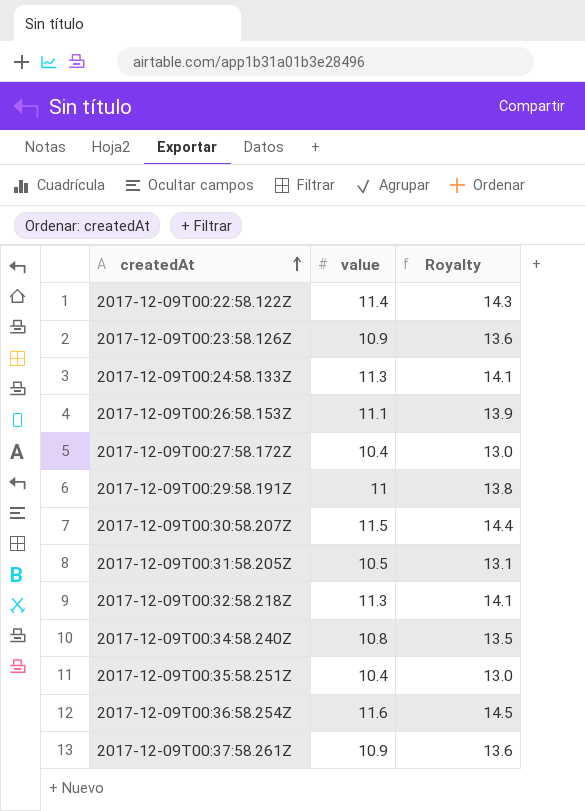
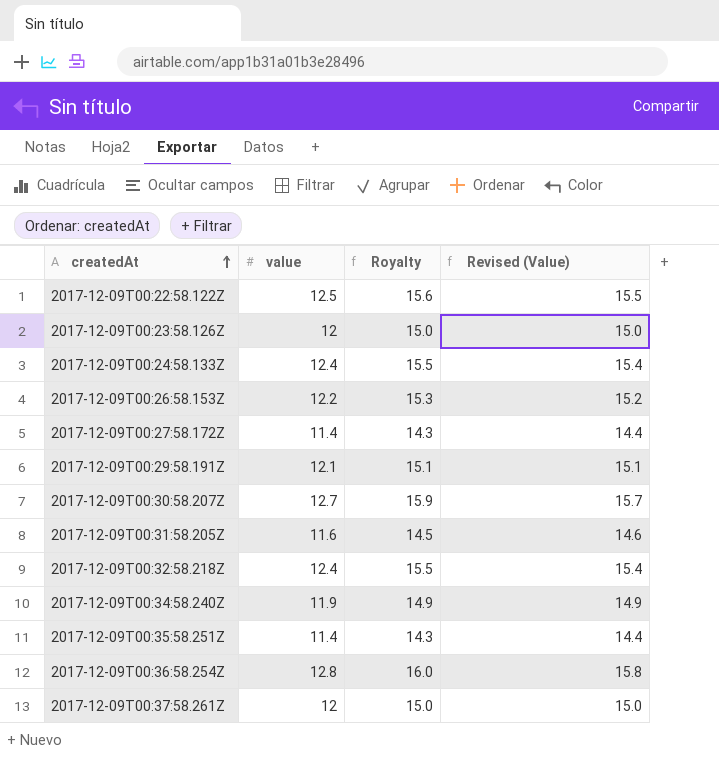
column Revised (Value) | formula: none -> [value] + 3
2017-12-09T00:22:58.122Z | value: 11.4 -> 12.5
2017-12-09T00:22:58.122Z | Royalty: 14.3 -> 15.6
2017-12-09T00:23:58.126Z | value: 10.9 -> 12
2017-12-09T00:23:58.126Z | Royalty: 13.6 -> 15.0
2017-12-09T00:24:58.133Z | value: 11.3 -> 12.4
2017-12-09T00:24:58.133Z | Royalty: 14.1 -> 15.5
2017-12-09T00:26:58.153Z | value: 11.1 -> 12.2
2017-12-09T00:26:58.153Z | Royalty: 13.9 -> 15.3
2017-12-09T00:27:58.172Z | value: 10.4 -> 11.4
2017-12-09T00:27:58.172Z | Royalty: 13.0 -> 14.3
2017-12-09T00:29:58.191Z | value: 11 -> 12.1
2017-12-09T00:29:58.191Z | Royalty: 13.8 -> 15.1
2017-12-09T00:30:58.207Z | value: 11.5 -> 12.7
2017-12-09T00:30:58.207Z | Royalty: 14.4 -> 15.9
2017-12-09T00:31:58.205Z | value: 10.5 -> 11.6
2017-12-09T00:31:58.205Z | Royalty: 13.1 -> 14.5
2017-12-09T00:32:58.218Z | value: 11.3 -> 12.4
2017-12-09T00:32:58.218Z | Royalty: 14.1 -> 15.5
2017-12-09T00:34:58.240Z | value: 10.8 -> 11.9
2017-12-09T00:34:58.240Z | Royalty: 13.5 -> 14.9
2017-12-09T00:35:58.251Z | value: 10.4 -> 11.4
2017-12-09T00:35:58.251Z | Royalty: 13.0 -> 14.3
2017-12-09T00:36:58.254Z | value: 11.6 -> 12.8
2017-12-09T00:36:58.254Z | Royalty: 14.5 -> 16.0
2017-12-09T00:37:58.261Z | value: 10.9 -> 12
2017-12-09T00:37:58.261Z | Royalty: 13.6 -> 15.0

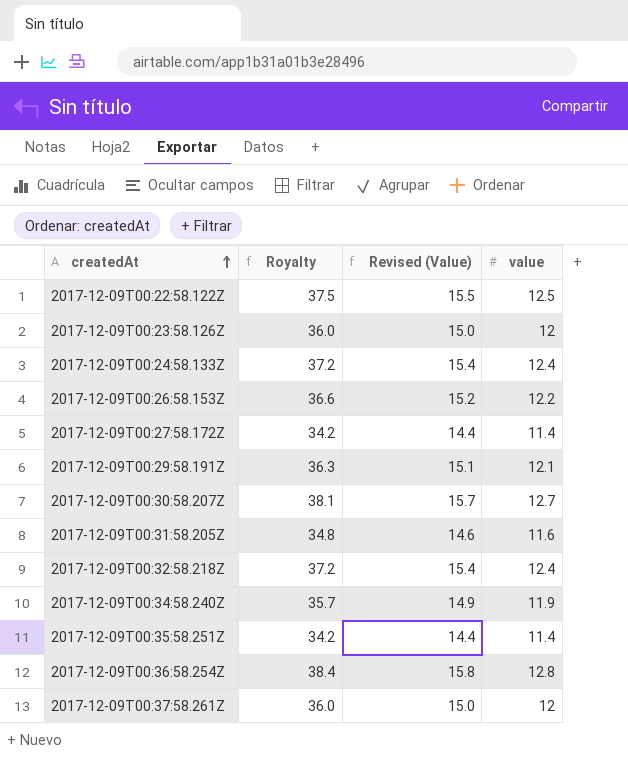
column Royalty | formula: [value] * 1.25 -> [value] * 3
column value | position: 2 -> 4

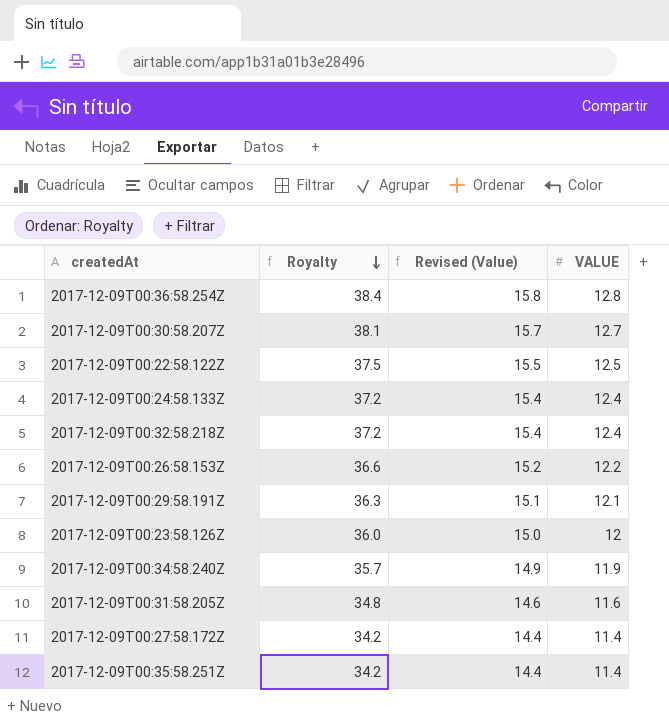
row order: createdAt ascending -> Royalty descending
column name: value -> VALUE
row 2017-12-09T00:37:58.261Z: 36.0 | 15.0 | 12 -> none

